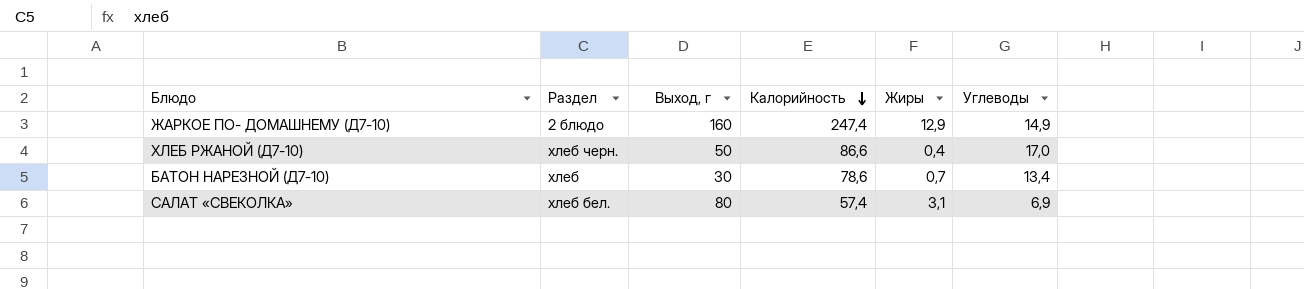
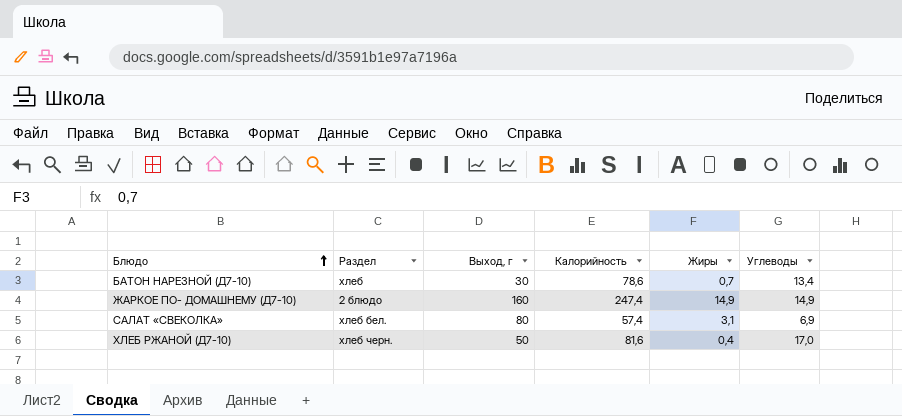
row order: Калорийность descending -> Блюдо ascending
ЖАРКОЕ ПО- ДОМАШНЕМУ (Д7-10) | Жиры: 12,9 -> 14,9
ХЛЕБ РЖАНОЙ (Д7-10) | Калорийность: 86,6 -> 81,6

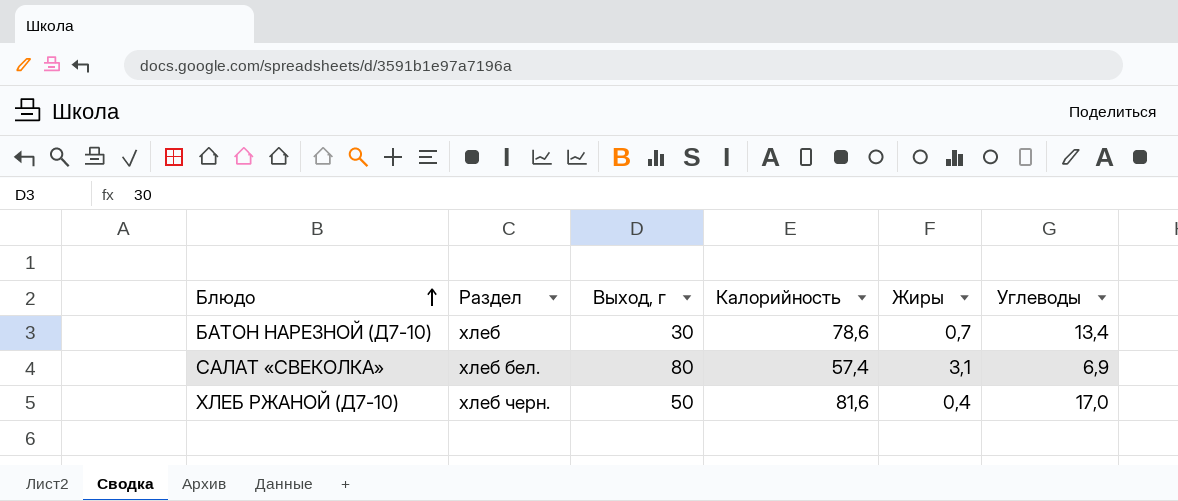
row ЖАРКОЕ ПО- ДОМАШНЕМУ (Д7-10): 2 блюдо | 160 | 247,4 | 14,9 | 14,9 -> none

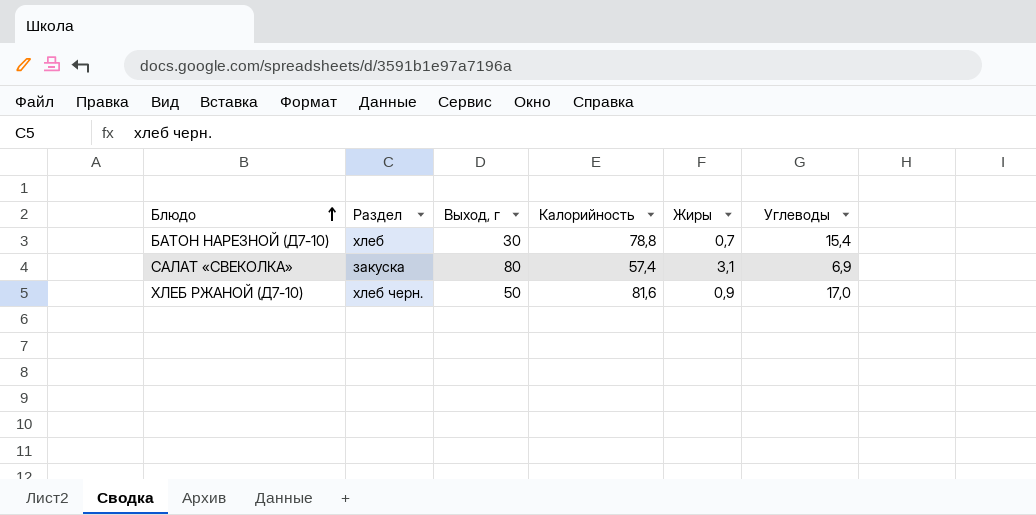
БАТОН НАРЕЗНОЙ (Д7-10) | Калорийность: 78,6 -> 78,8
БАТОН НАРЕЗНОЙ (Д7-10) | Углеводы: 13,4 -> 15,4
САЛАТ «СВЕКОЛКА» | Раздел: хлеб бел. -> закуска
ХЛЕБ РЖАНОЙ (Д7-10) | Жиры: 0,4 -> 0,9

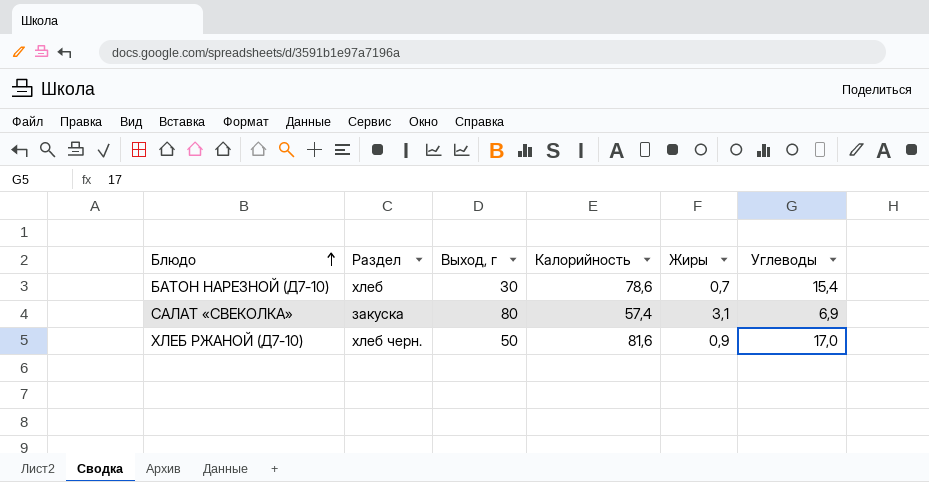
БАТОН НАРЕЗНОЙ (Д7-10) | Калорийность: 78,8 -> 78,6

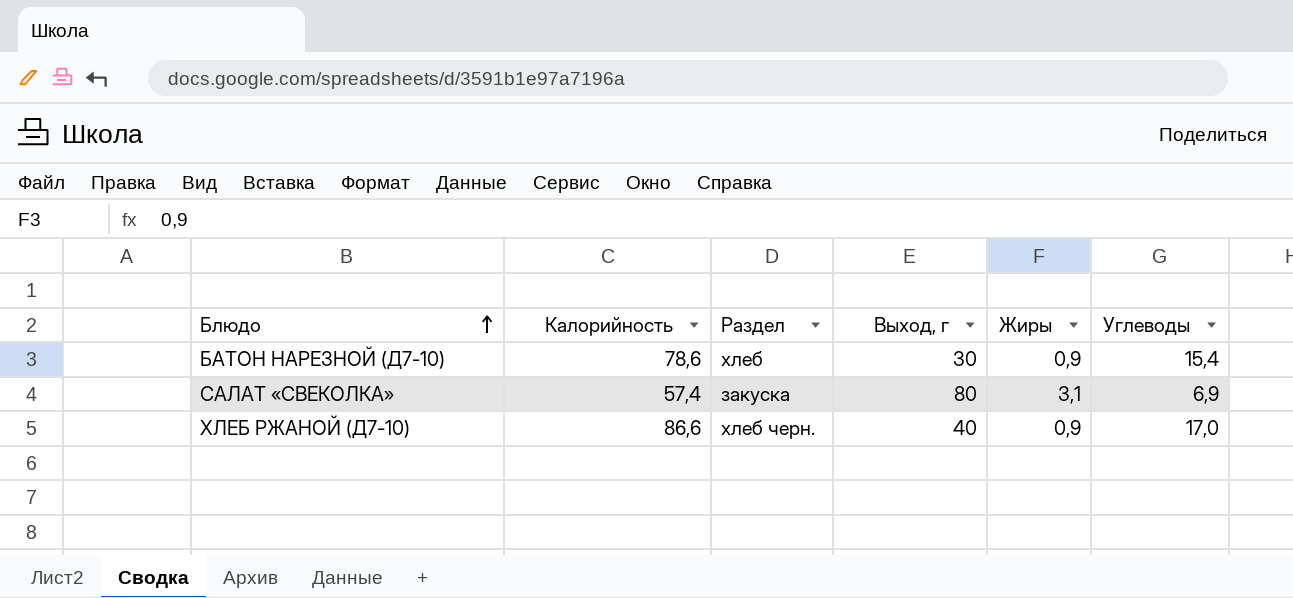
column Калорийность | position: 4 -> 2
БАТОН НАРЕЗНОЙ (Д7-10) | Жиры: 0,7 -> 0,9
ХЛЕБ РЖАНОЙ (Д7-10) | Калорийность: 81,6 -> 86,6
ХЛЕБ РЖАНОЙ (Д7-10) | Выход, г: 50 -> 40

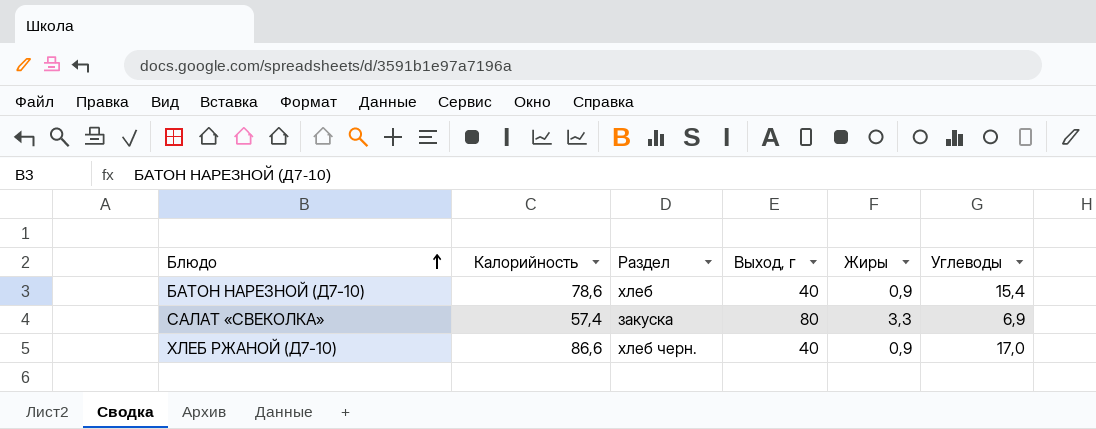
БАТОН НАРЕЗНОЙ (Д7-10) | Выход, г: 30 -> 40
САЛАТ «СВЕКОЛКА» | Жиры: 3,1 -> 3,3

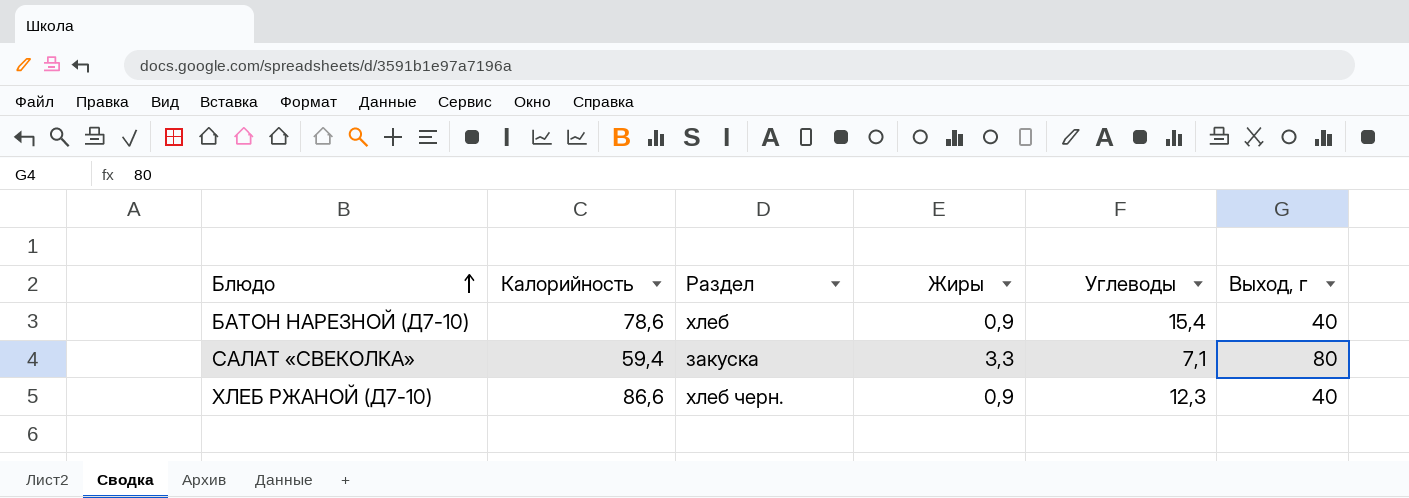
column Выход, г | position: 4 -> 6
САЛАТ «СВЕКОЛКА» | Калорийность: 57,4 -> 59,4
САЛАТ «СВЕКОЛКА» | Углеводы: 6,9 -> 7,1
ХЛЕБ РЖАНОЙ (Д7-10) | Углеводы: 17,0 -> 12,3

